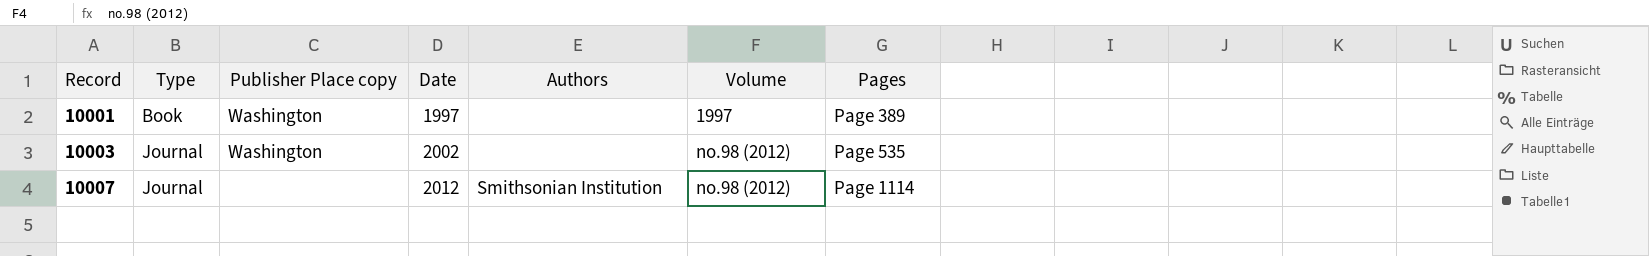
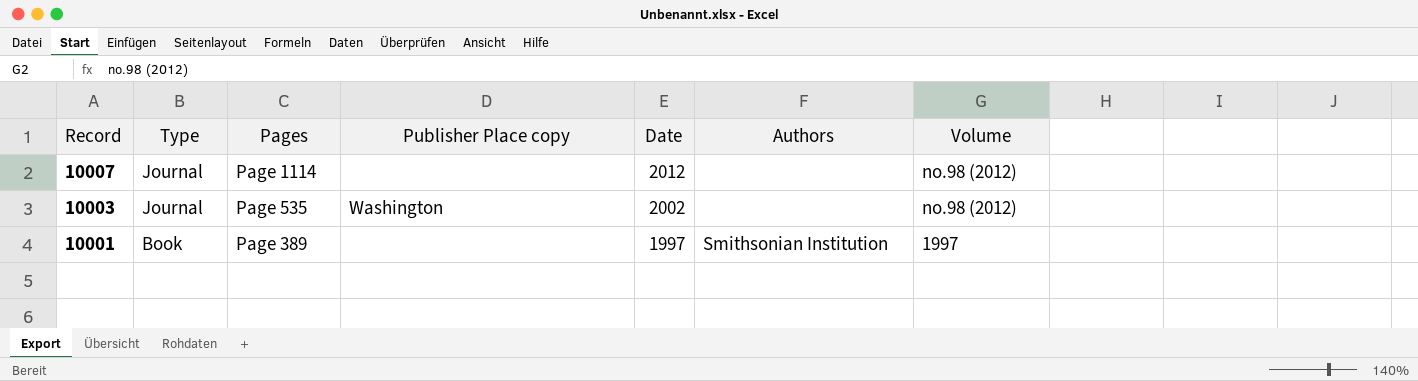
row order: Record ascending -> Record descending
column Pages | position: 7 -> 3
10007 | Authors: Smithsonian Institution -> none
10001 | Publisher Place copy: Washington -> none
10001 | Authors: none -> Smithsonian Institution

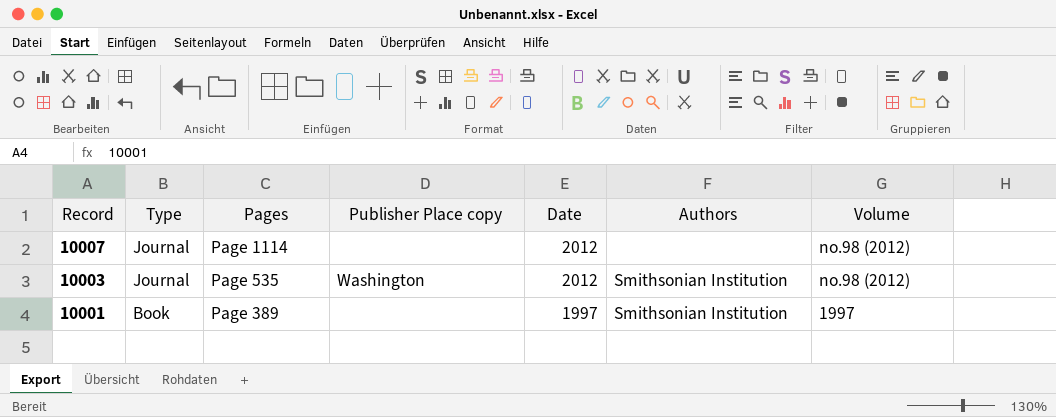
10003 | Date: 2002 -> 2012
10003 | Authors: none -> Smithsonian Institution

